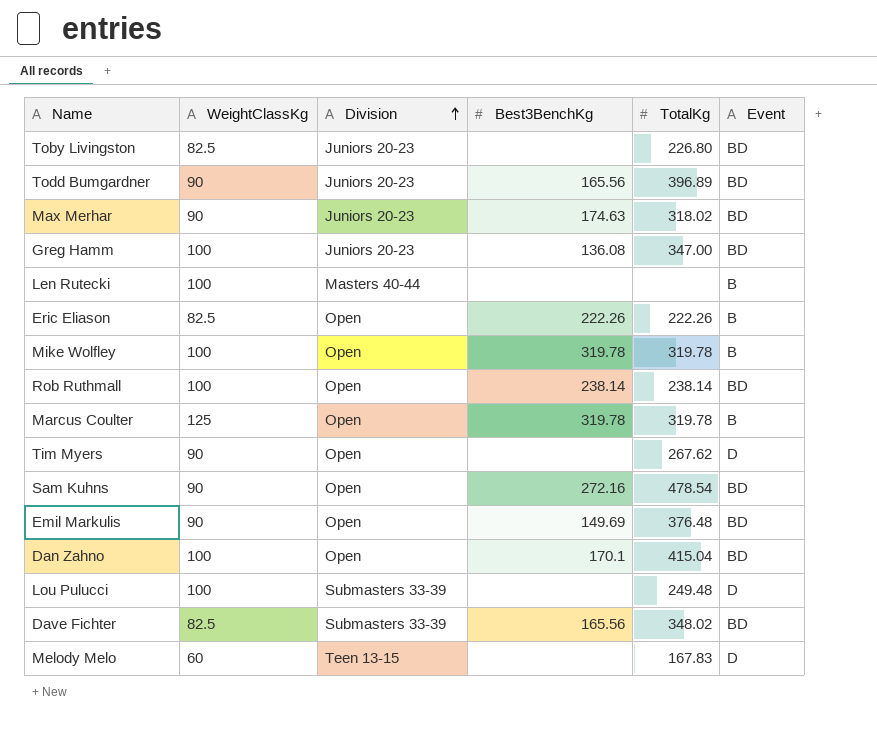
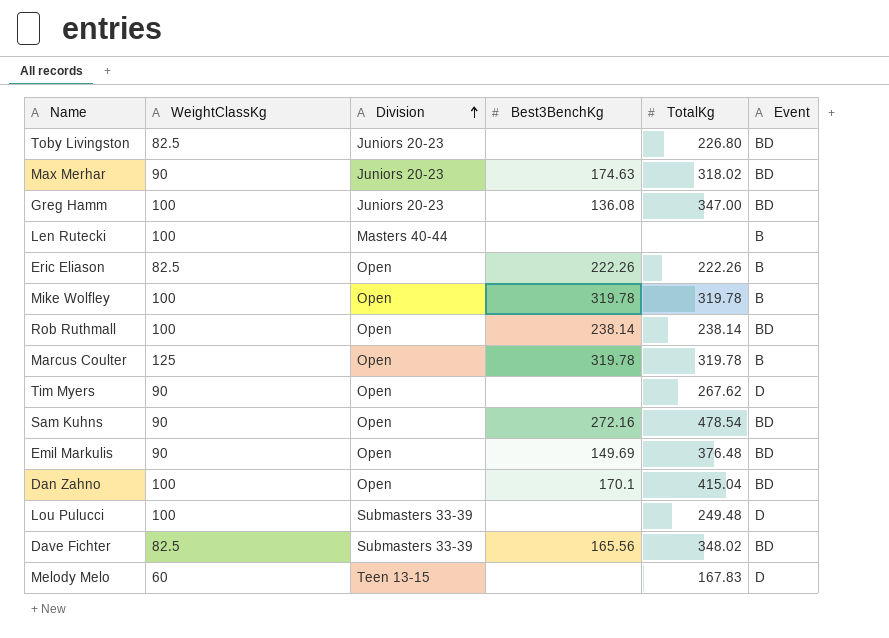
row Todd Bumgardner: 90 | Juniors 20-23 | 165.56 | 396.89 | BD -> none

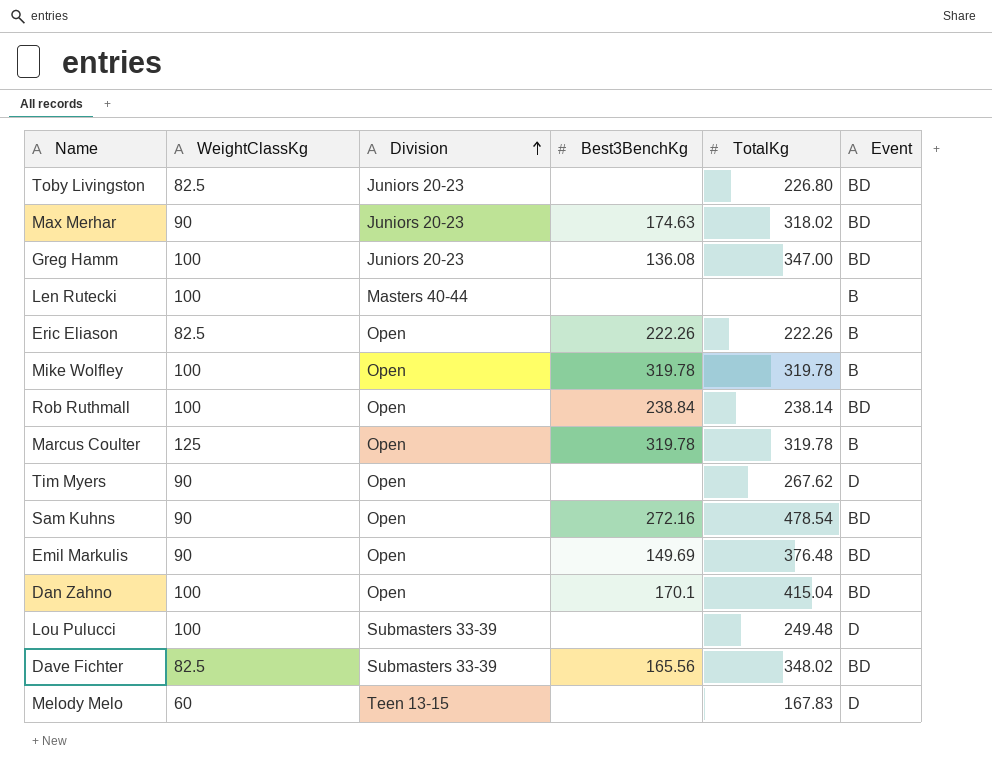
Rob Ruthmall | Best3BenchKg: 238.14 -> 238.84

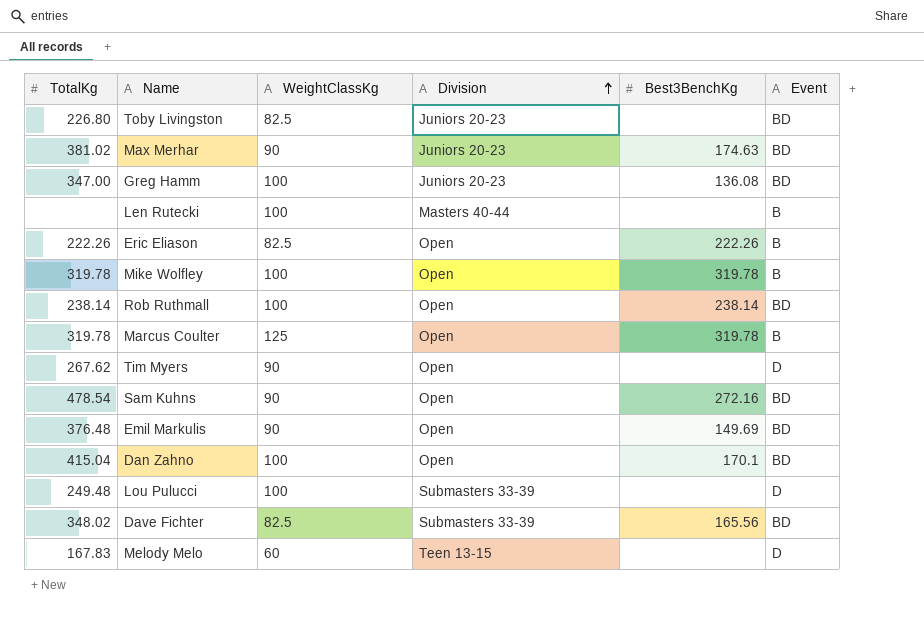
column TotalKg | position: 5 -> 1
Max Merhar | TotalKg: 318.02 -> 381.02
Rob Ruthmall | Best3BenchKg: 238.84 -> 238.14

